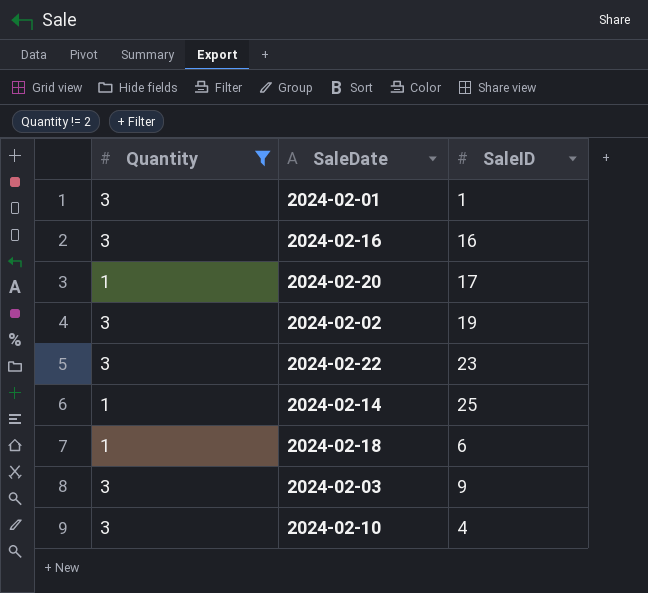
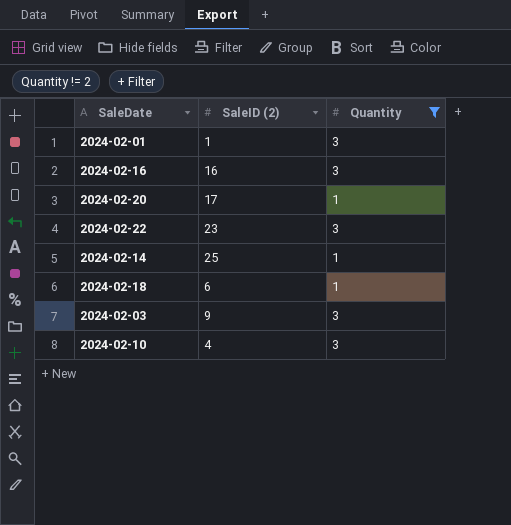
column name: SaleID -> SaleID (2)
column Quantity | position: 1 -> 3
row 2024-02-02: 3 | 19 -> none

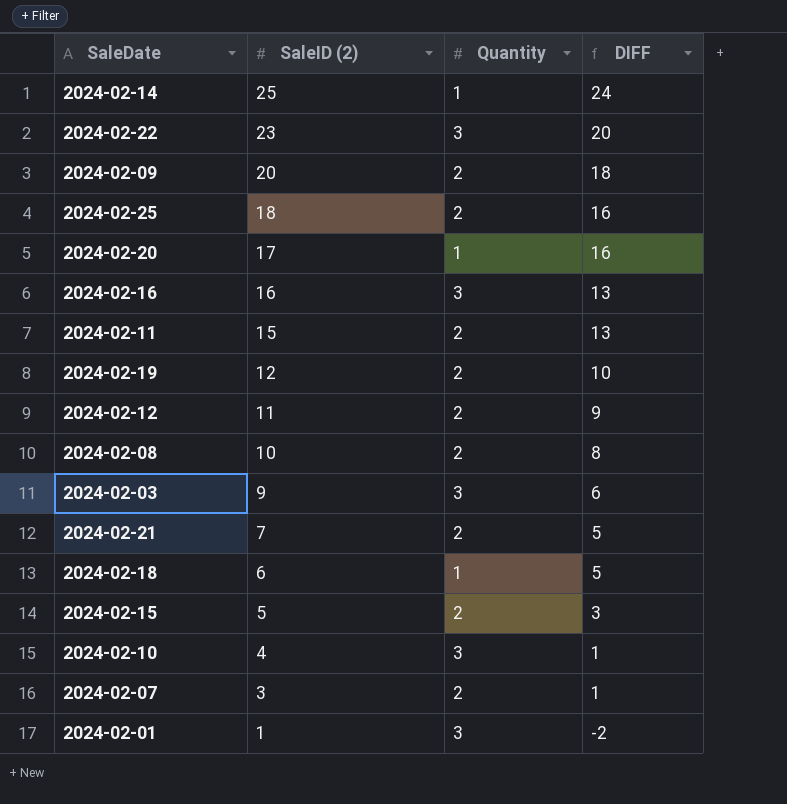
filter: Quantity != 2 -> none
row order: none -> SaleID (2) descending
column DIFF | formula: none -> [SaleID (2)] - [Quantity]

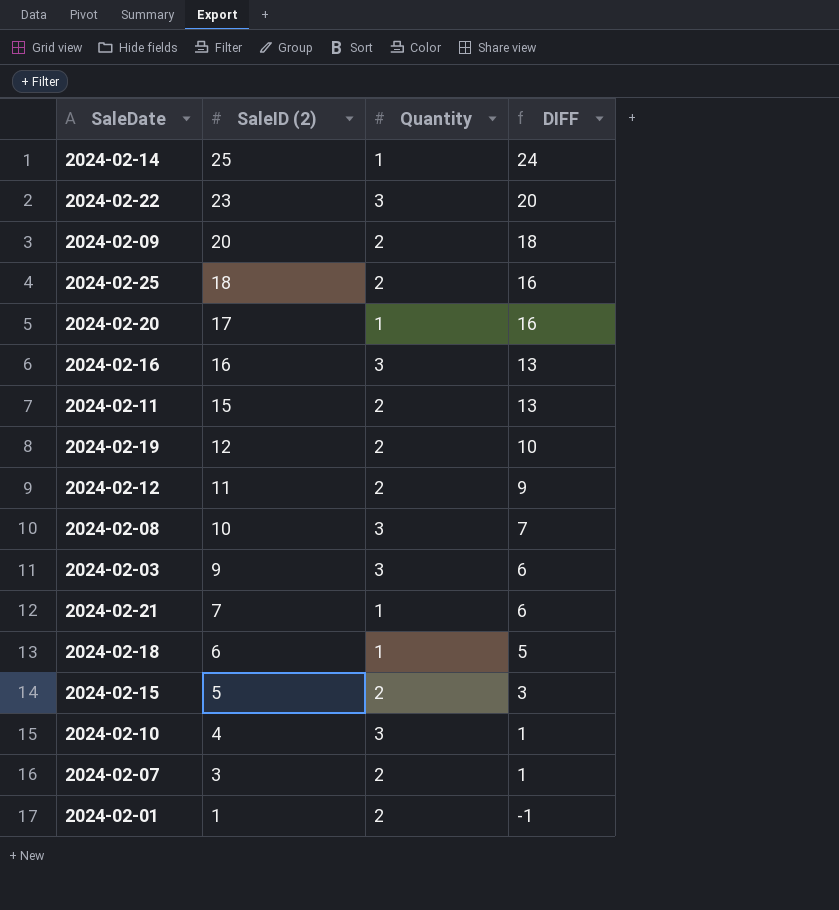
2024-02-08 | Quantity: 2 -> 3
2024-02-08 | DIFF: 8 -> 7
2024-02-21 | Quantity: 2 -> 1
2024-02-21 | DIFF: 5 -> 6
2024-02-01 | Quantity: 3 -> 2
2024-02-01 | DIFF: -2 -> -1

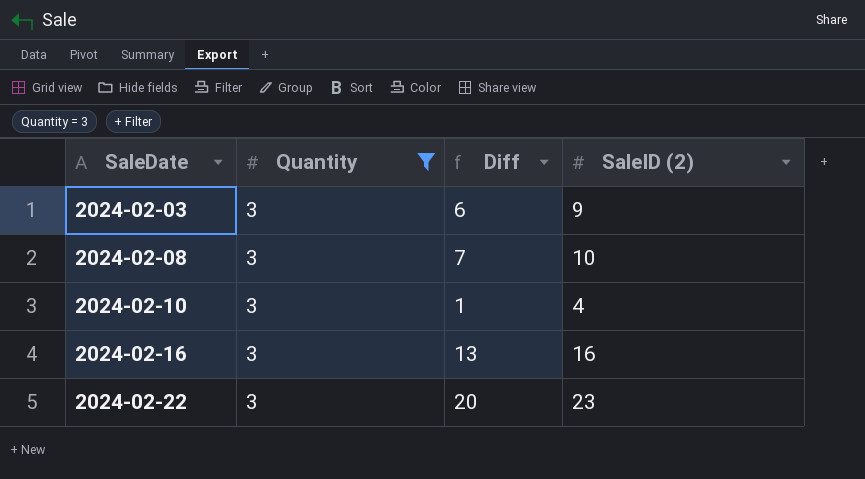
filter: none -> Quantity = 3
row order: SaleID (2) descending -> SaleDate ascending
column name: DIFF -> Diff
column SaleID (2) | position: 2 -> 4

